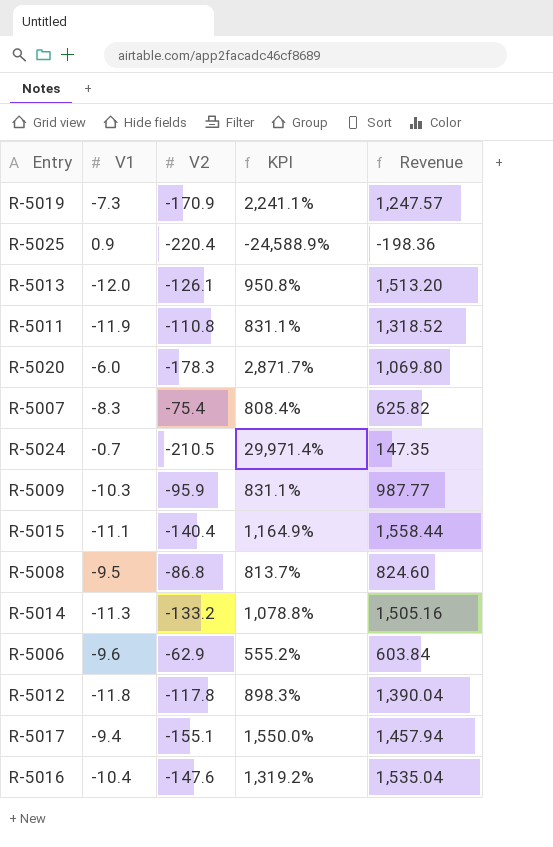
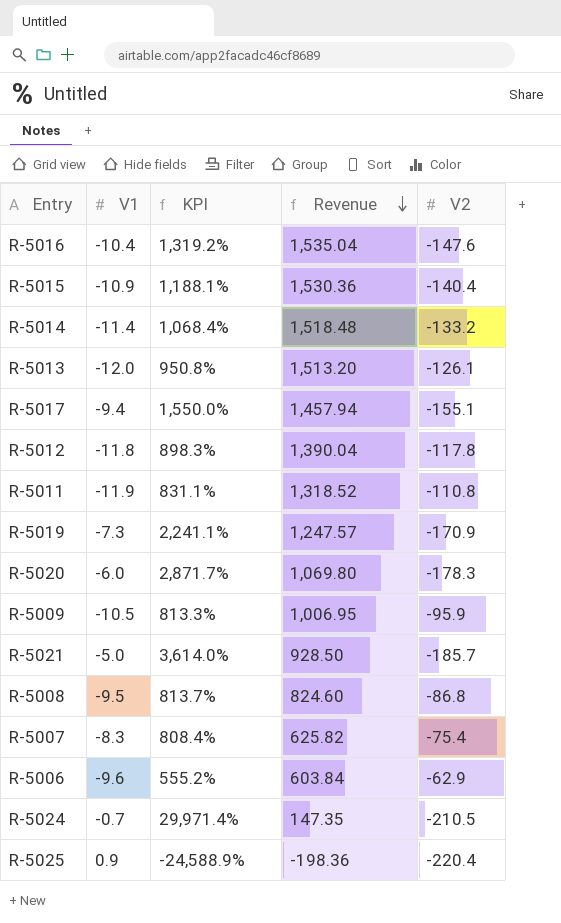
row order: none -> Revenue descending
column V2 | position: 3 -> 5
R-5015 | V1: -11.1 -> -10.9
R-5015 | KPI: 1,164.9% -> 1,188.1%
R-5015 | Revenue: 1,558.44 -> 1,530.36
R-5014 | V1: -11.3 -> -11.4
R-5014 | KPI: 1,078.8% -> 1,068.4%
R-5014 | Revenue: 1,505.16 -> 1,518.48
R-5009 | V1: -10.3 -> -10.5
R-5009 | KPI: 831.1% -> 813.3%
R-5009 | Revenue: 987.77 -> 1,006.95
row R-5021: none -> -5.0 | 3,614.0% | 928.50 | -185.7

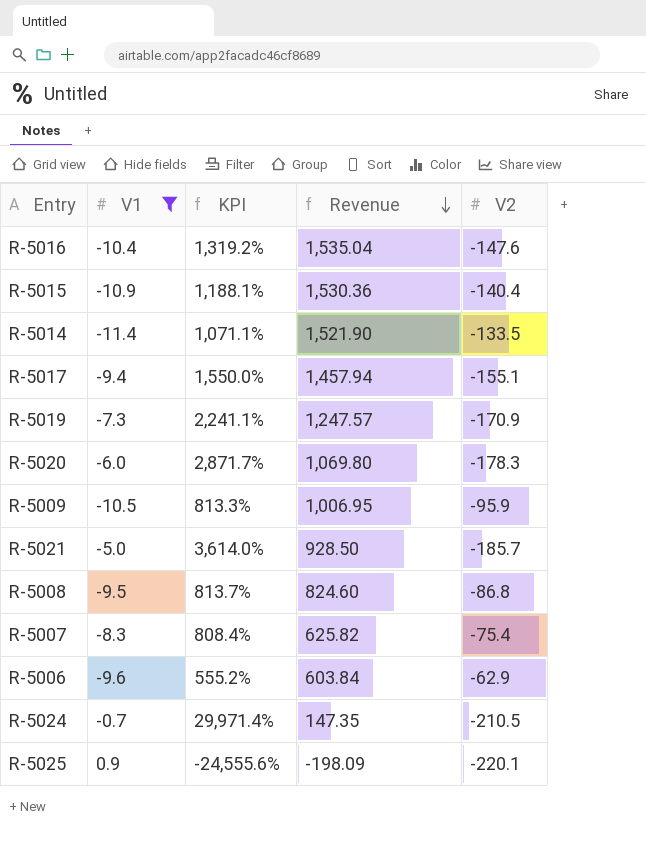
filter: none -> V1 >= -11.4
R-5014 | KPI: 1,068.4% -> 1,071.1%
R-5014 | Revenue: 1,518.48 -> 1,521.90
R-5014 | V2: -133.2 -> -133.5
R-5025 | KPI: -24,588.9% -> -24,555.6%
R-5025 | Revenue: -198.36 -> -198.09
R-5025 | V2: -220.4 -> -220.1

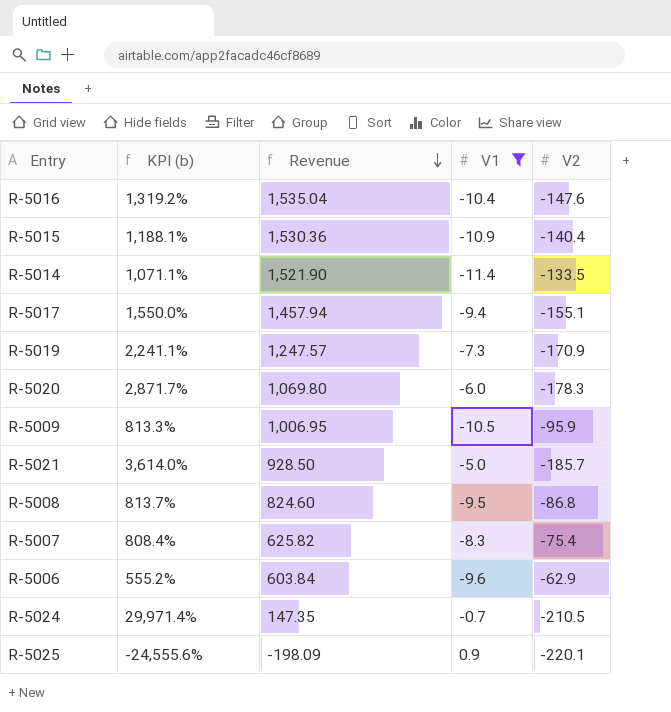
column name: KPI -> KPI (b)
column V1 | position: 2 -> 4

